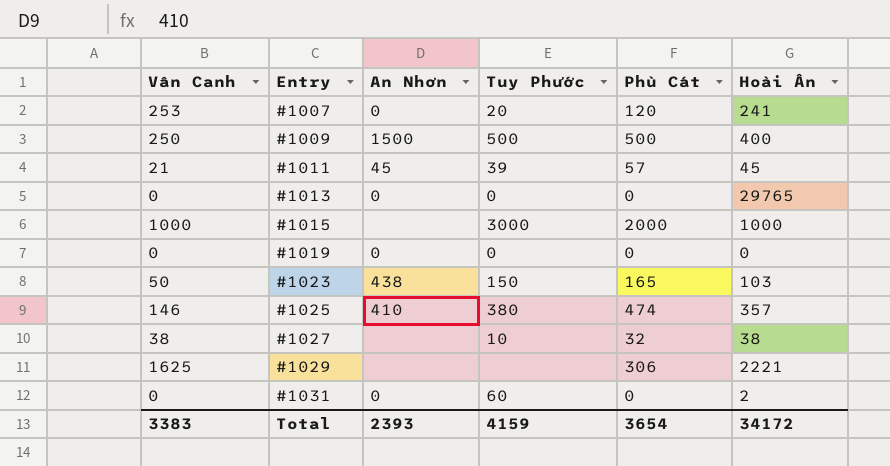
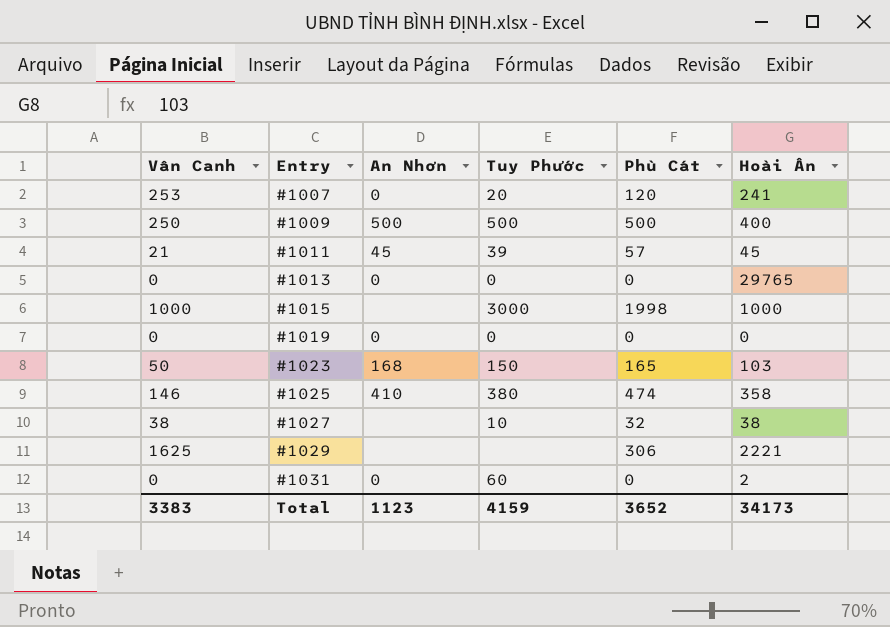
#1009 | An Nhơn: 1500 -> 500
#1015 | Phù Cát: 2000 -> 1998
#1023 | An Nhơn: 438 -> 168
#1025 | Hoài Ân: 357 -> 358
Total | An Nhơn: 2393 -> 1123
Total | Phù Cát: 3654 -> 3652
Total | Hoài Ân: 34172 -> 34173

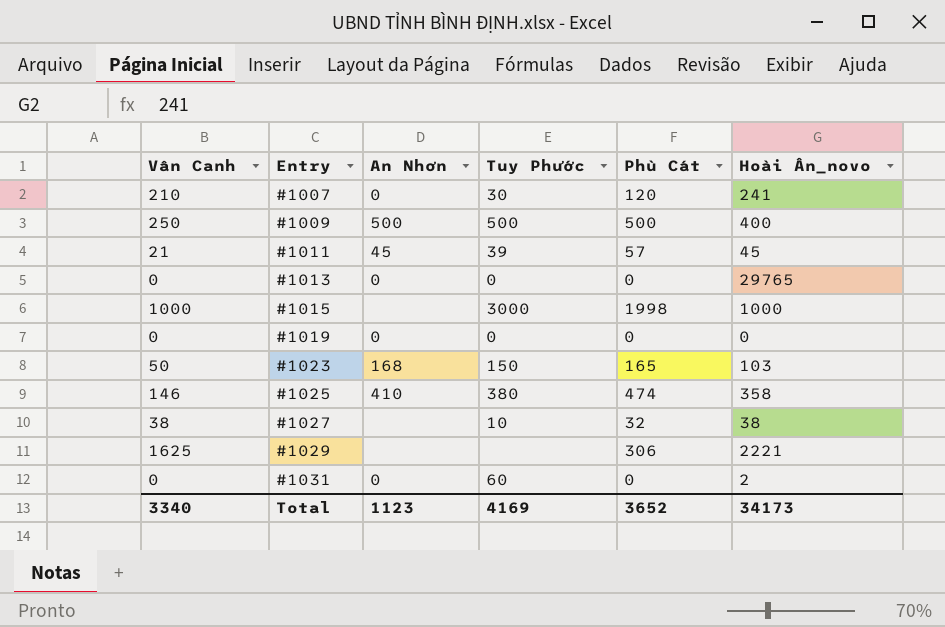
column name: Hoài Ân -> Hoài Ân_novo
#1007 | Vân Canh: 253 -> 210
#1007 | Tuy Phước: 20 -> 30
Total | Vân Canh: 3383 -> 3340
Total | Tuy Phước: 4159 -> 4169

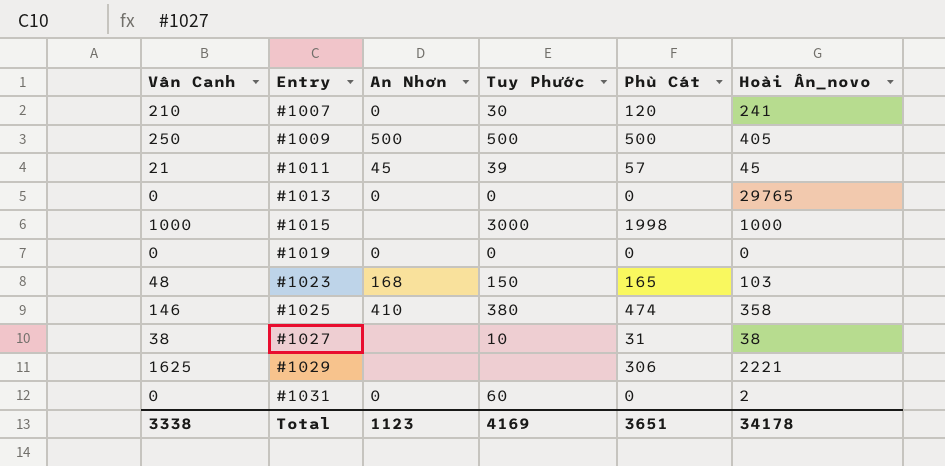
#1009 | Hoài Ân_novo: 400 -> 405
#1023 | Vân Canh: 50 -> 48
#1027 | Phù Cát: 32 -> 31
Total | Vân Canh: 3340 -> 3338
Total | Phù Cát: 3652 -> 3651
Total | Hoài Ân_novo: 34173 -> 34178

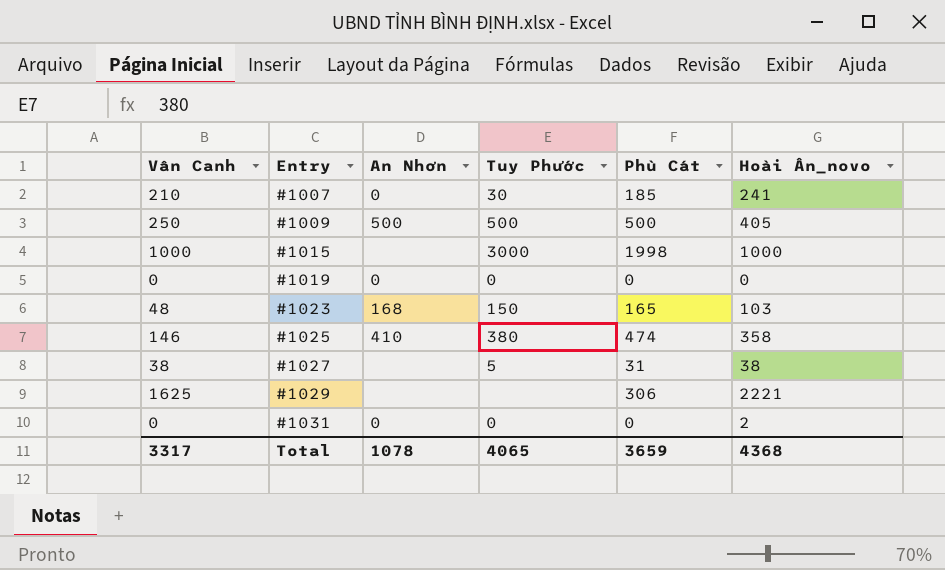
row #1011: 21 | 45 | 39 | 57 | 45 -> none
row #1013: 0 | 0 | 0 | 0 | 29765 -> none
#1007 | Phù Cát: 120 -> 185
#1027 | Tuy Phước: 10 -> 5
#1031 | Tuy Phước: 60 -> 0
Total | Vân Canh: 3338 -> 3317
Total | An Nhơn: 1123 -> 1078
Total | Tuy Phước: 4169 -> 4065
Total | Phù Cát: 3651 -> 3659
Total | Hoài Ân_novo: 34178 -> 4368

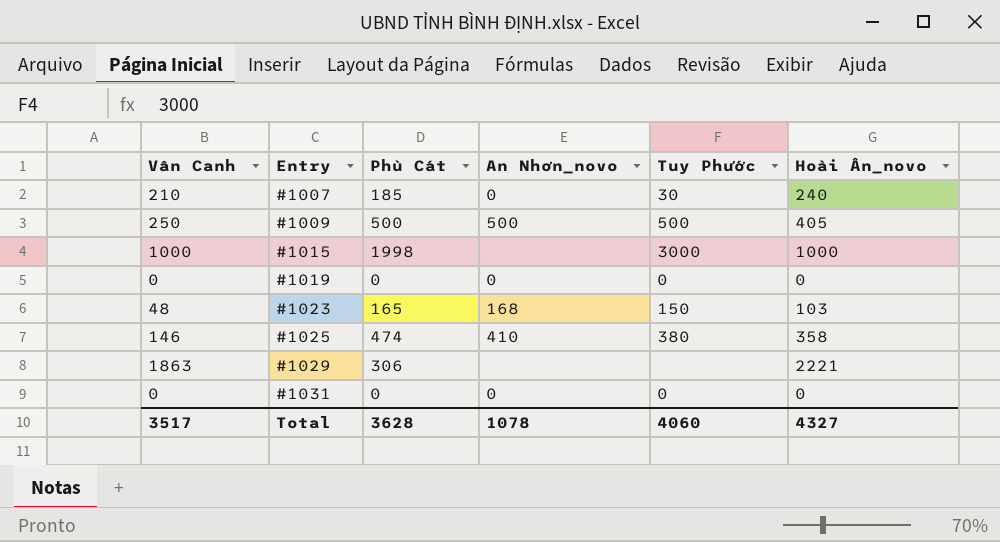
column Phù Cát | position: 5 -> 3
column name: An Nhơn -> An Nhơn_novo
row #1027: 38 | none | 5 | 31 | 38 -> none
#1007 | Hoài Ân_novo: 241 -> 240
#1029 | Vân Canh: 1625 -> 1863
#1031 | Hoài Ân_novo: 2 -> 0
Total | Vân Canh: 3317 -> 3517
Total | Phù Cát: 3659 -> 3628
Total | Tuy Phước: 4065 -> 4060
Total | Hoài Ân_novo: 4368 -> 4327

